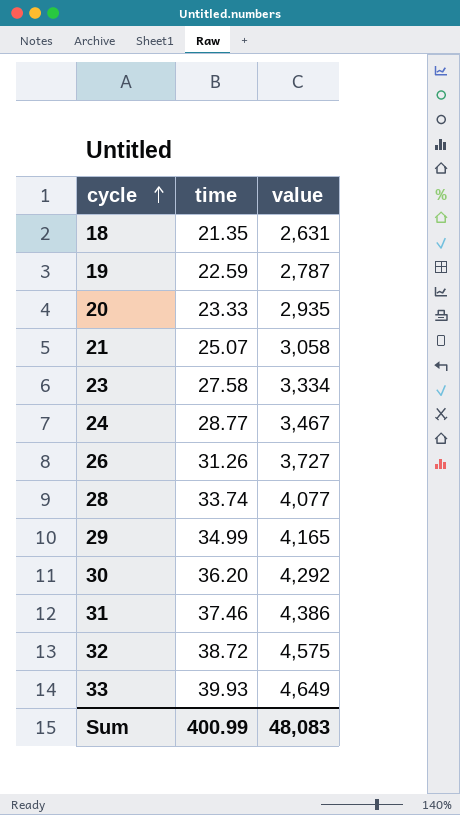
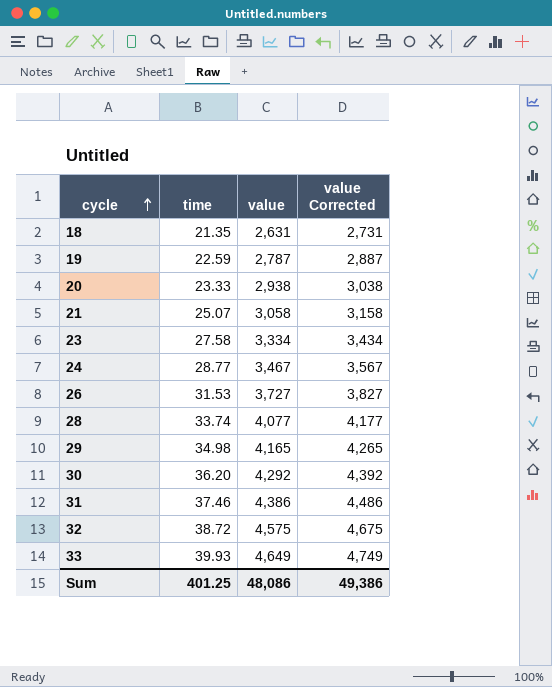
column value Corrected | formula: none -> [value] + 100
20 | value: 2,935 -> 2,938
26 | time: 31.26 -> 31.53
29 | time: 34.99 -> 34.98
Sum | time: 400.99 -> 401.25
Sum | value: 48,083 -> 48,086

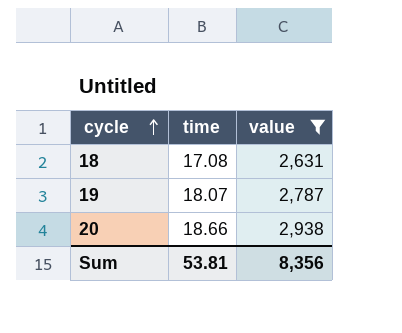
filter: none -> value <= 2,938
column value Corrected | formula: [value] + 100 -> none
18 | time: 21.35 -> 17.08
19 | time: 22.59 -> 18.07
20 | time: 23.33 -> 18.66
Sum | time: 401.25 -> 53.81
Sum | value: 48,086 -> 8,356

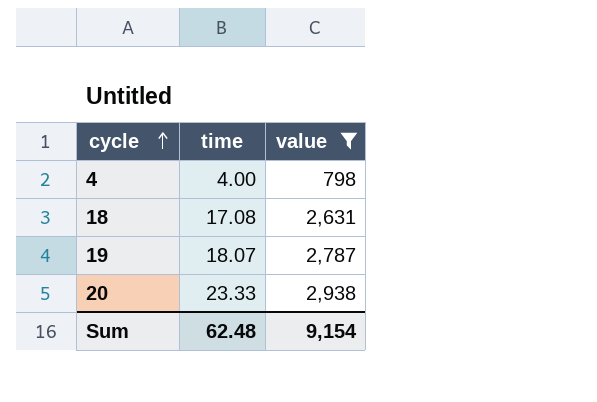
row 4: none -> 4.00 | 798
20 | time: 18.66 -> 23.33
Sum | time: 53.81 -> 62.48
Sum | value: 8,356 -> 9,154

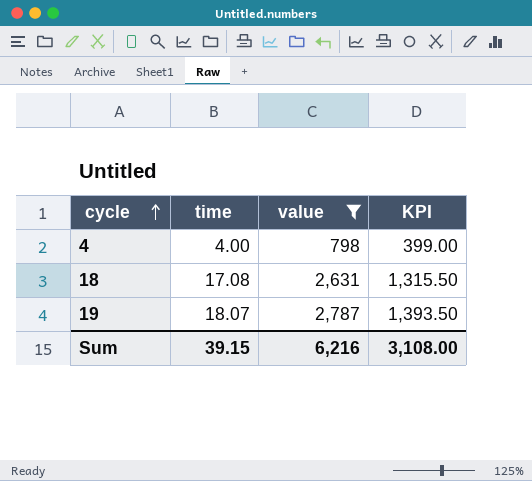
column KPI | formula: none -> [value] * 0.5
row 20: 23.33 | 2,938 -> none
Sum | time: 62.48 -> 39.15
Sum | value: 9,154 -> 6,216

